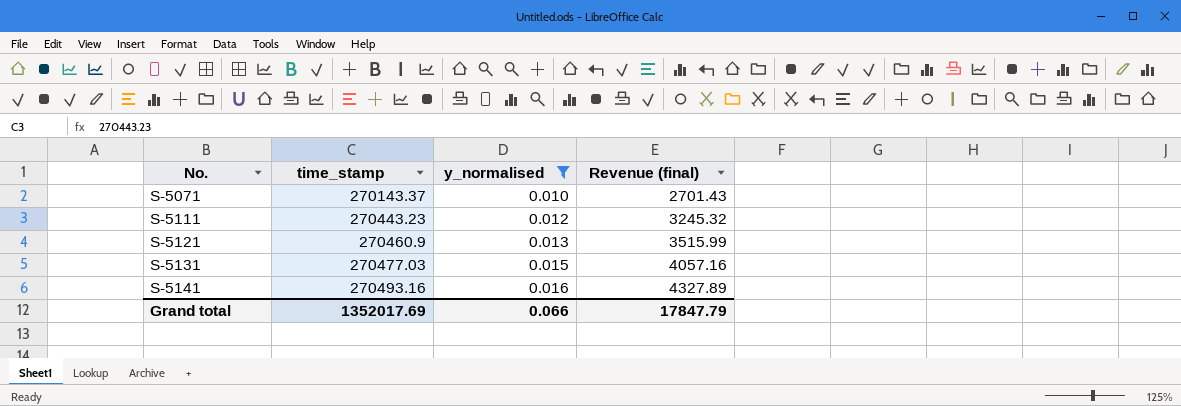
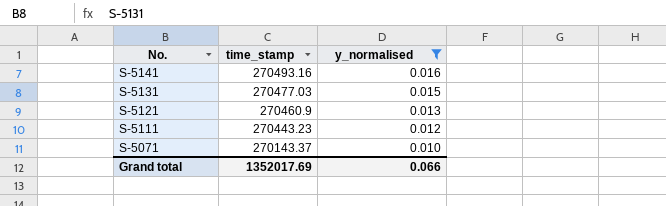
row order: No. ascending -> No. descending
column Revenue (final) | formula: [time_stamp] * [y_normalised] -> none

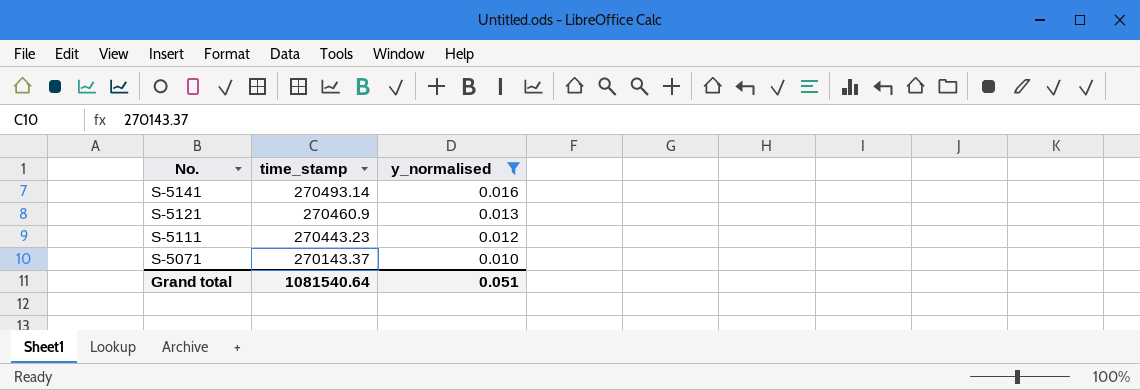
row S-5131: 270477.03 | 0.015 -> none
S-5141 | time_stamp: 270493.16 -> 270493.14
Grand total | time_stamp: 1352017.69 -> 1081540.64
Grand total | y_normalised: 0.066 -> 0.051

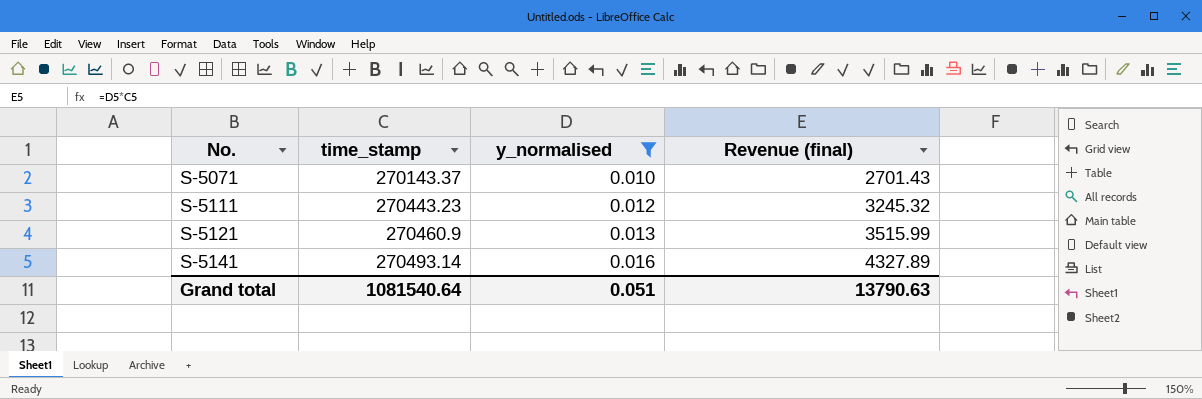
row order: No. descending -> No. ascending
column Revenue (final) | formula: none -> [time_stamp] * [y_normalised]

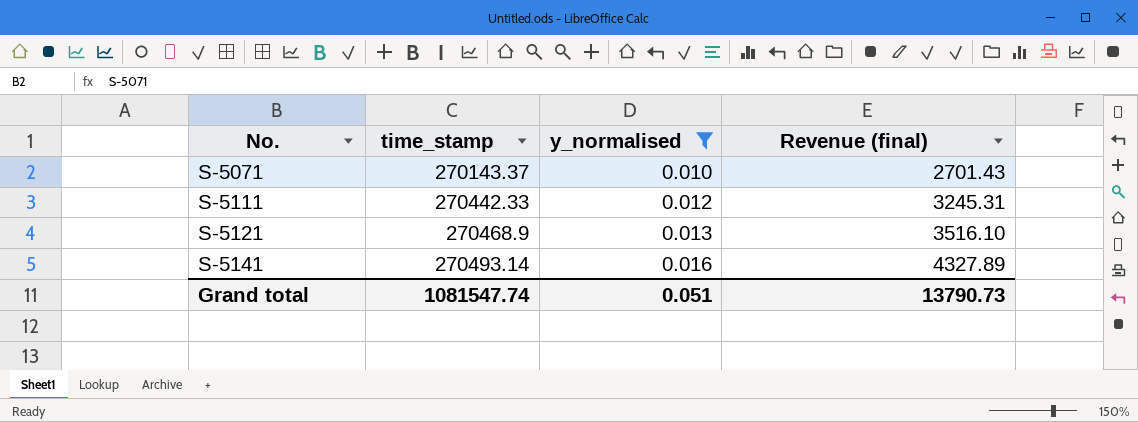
S-5111 | time_stamp: 270443.23 -> 270442.33
S-5111 | Revenue (final): 3245.32 -> 3245.31
S-5121 | time_stamp: 270460.9 -> 270468.9
S-5121 | Revenue (final): 3515.99 -> 3516.10
Grand total | time_stamp: 1081540.64 -> 1081547.74
Grand total | Revenue (final): 13790.63 -> 13790.73

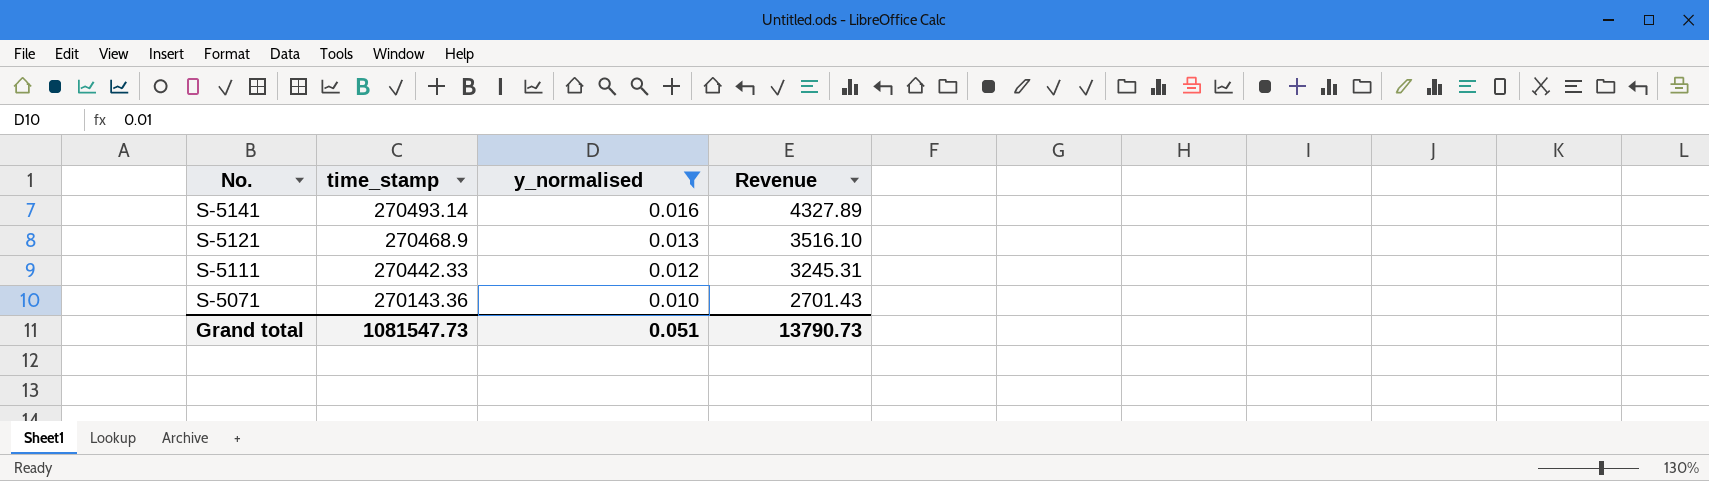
row order: No. ascending -> No. descending
column name: Revenue (final) -> Revenue
S-5071 | time_stamp: 270143.37 -> 270143.36
Grand total | time_stamp: 1081547.74 -> 1081547.73

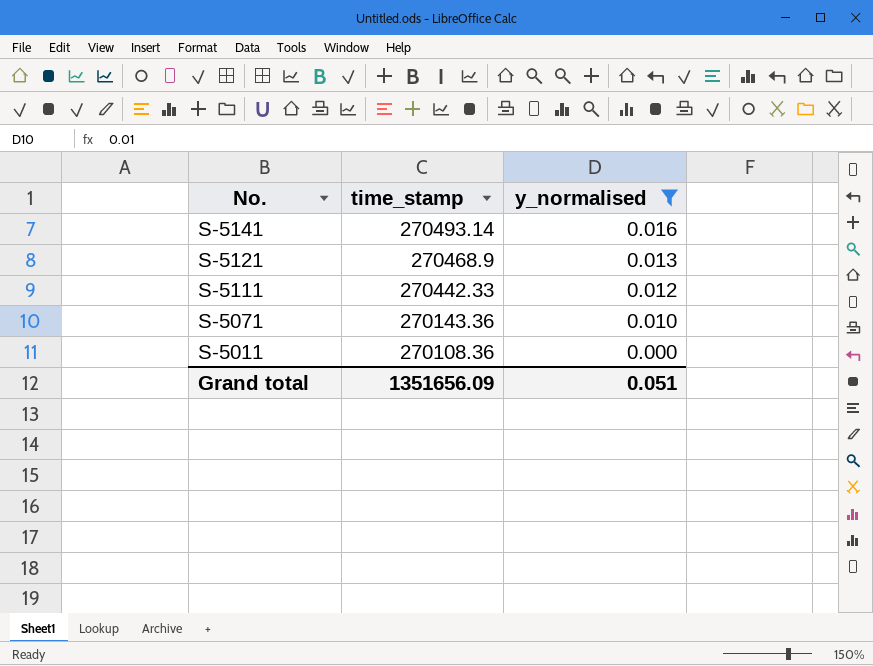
column Revenue | formula: [time_stamp] * [y_normalised] -> none
row S-5011: none -> 270108.36 | 0.000
Grand total | time_stamp: 1081547.73 -> 1351656.09

